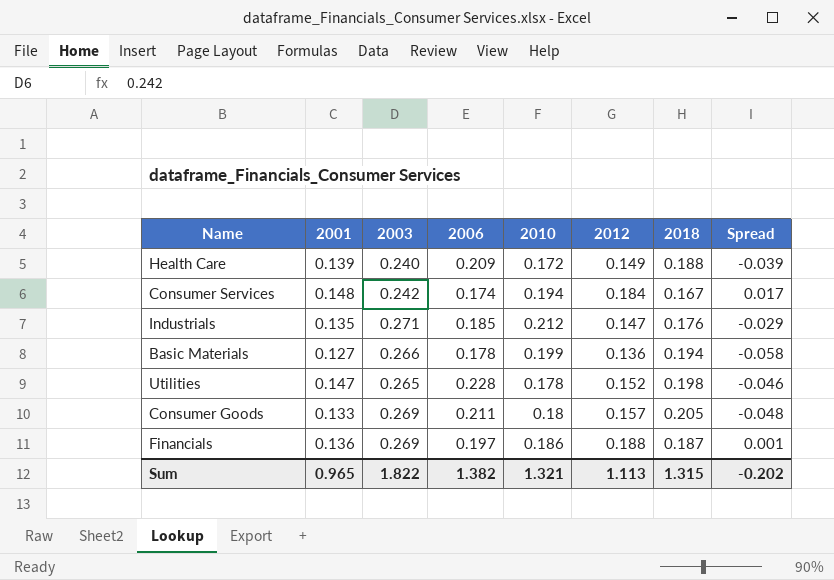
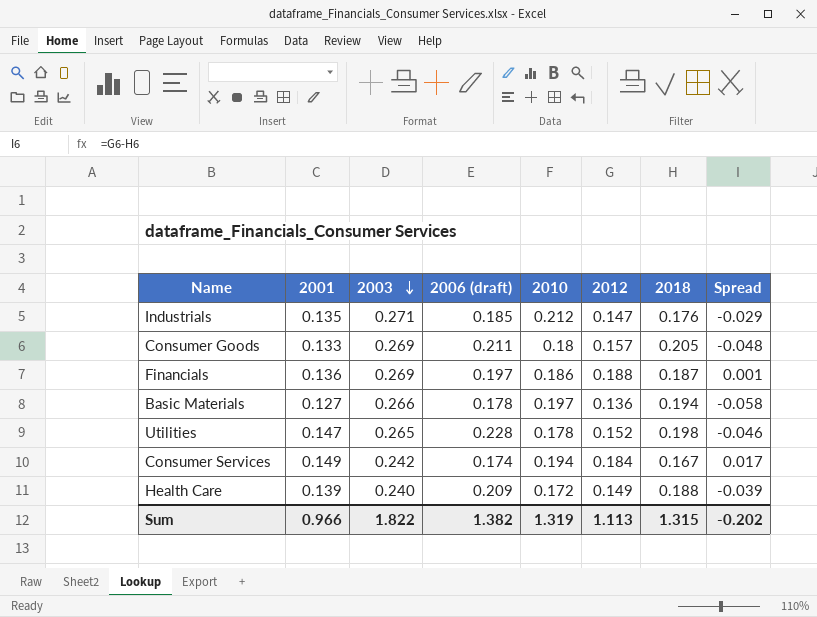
row order: none -> 2003 descending
column name: 2006 -> 2006 (draft)
Basic Materials | 2010: 0.199 -> 0.197
Consumer Services | 2001: 0.148 -> 0.149
Sum | 2001: 0.965 -> 0.966
Sum | 2010: 1.321 -> 1.319

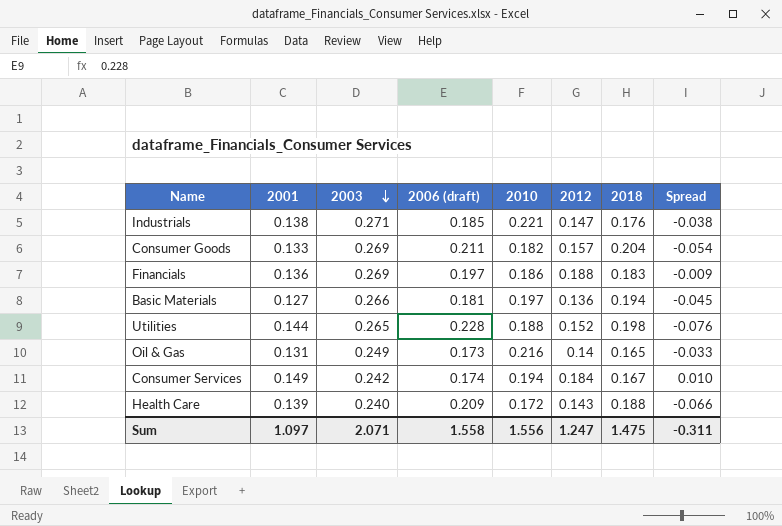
column Spread | formula: [2012] - [2018] -> [2012] - [2006 (draft)]
Industrials | 2001: 0.135 -> 0.138
Industrials | 2010: 0.212 -> 0.221
Consumer Goods | 2010: 0.18 -> 0.182
Consumer Goods | 2018: 0.205 -> 0.204
Financials | 2018: 0.187 -> 0.183
Basic Materials | 2006 (draft): 0.178 -> 0.181
Utilities | 2001: 0.147 -> 0.144
Utilities | 2010: 0.178 -> 0.188
row Oil & Gas: none -> 0.131 | 0.249 | 0.173 | 0.216 | 0.14 | 0.165 | -0.033
Health Care | 2012: 0.149 -> 0.143
Sum | 2001: 0.966 -> 1.097
Sum | 2003: 1.822 -> 2.071
Sum | 2006 (draft): 1.382 -> 1.558
Sum | 2010: 1.319 -> 1.556
Sum | 2012: 1.113 -> 1.247
Sum | 2018: 1.315 -> 1.475
Sum | Spread: -0.202 -> -0.311

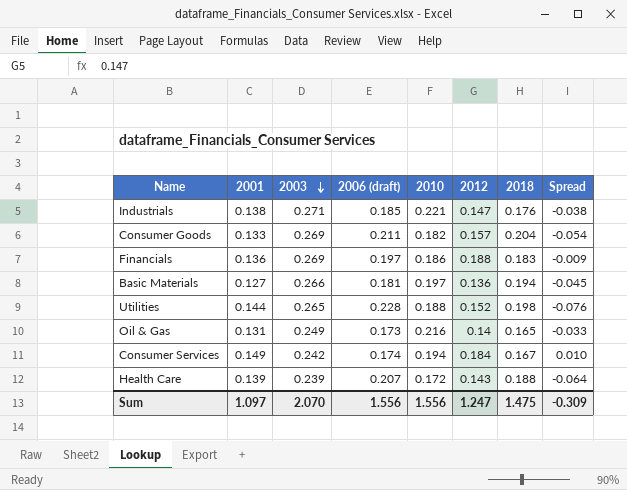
Health Care | 2003: 0.240 -> 0.239
Health Care | 2006 (draft): 0.209 -> 0.207
Health Care | Spread: -0.066 -> -0.064
Sum | 2003: 2.071 -> 2.070
Sum | 2006 (draft): 1.558 -> 1.556
Sum | Spread: -0.311 -> -0.309

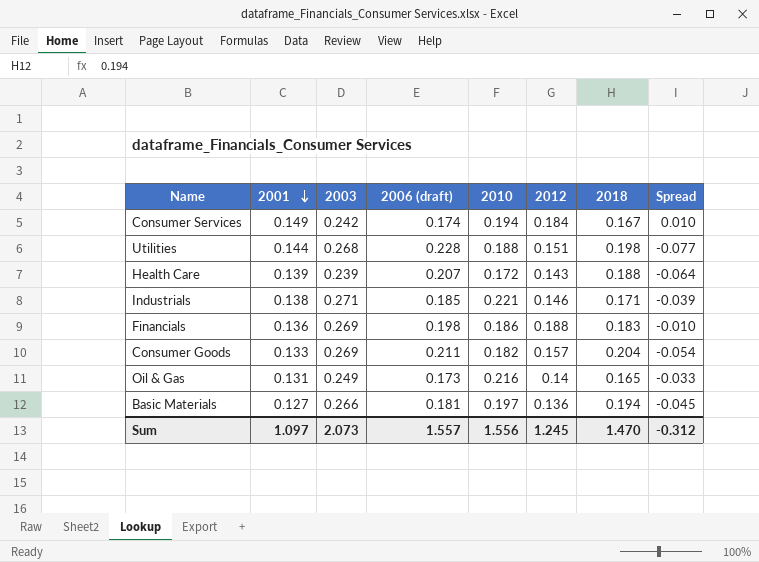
row order: 2003 descending -> 2001 descending
Utilities | 2003: 0.265 -> 0.268
Utilities | 2012: 0.152 -> 0.151
Utilities | Spread: -0.076 -> -0.077
Industrials | 2012: 0.147 -> 0.146
Industrials | 2018: 0.176 -> 0.171
Industrials | Spread: -0.038 -> -0.039
Financials | 2006 (draft): 0.197 -> 0.198
Financials | Spread: -0.009 -> -0.010
Sum | 2003: 2.070 -> 2.073
Sum | 2006 (draft): 1.556 -> 1.557
Sum | 2012: 1.247 -> 1.245
Sum | 2018: 1.475 -> 1.470
Sum | Spread: -0.309 -> -0.312

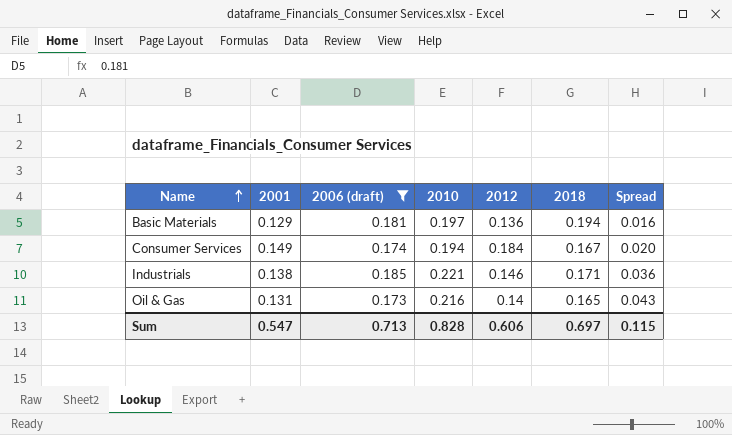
filter: none -> 2006 (draft) <= 0.185
row order: 2001 descending -> Name ascending
column 2003 | position: 3 -> none
column Spread | formula: [2012] - [2006 (draft)] -> [2010] - [2006 (draft)]
Basic Materials | 2001: 0.127 -> 0.129
Sum | 2001: 1.097 -> 0.547
Sum | 2006 (draft): 1.557 -> 0.713
Sum | 2010: 1.556 -> 0.828
Sum | 2012: 1.245 -> 0.606
Sum | 2018: 1.470 -> 0.697
Sum | Spread: -0.312 -> 0.115

